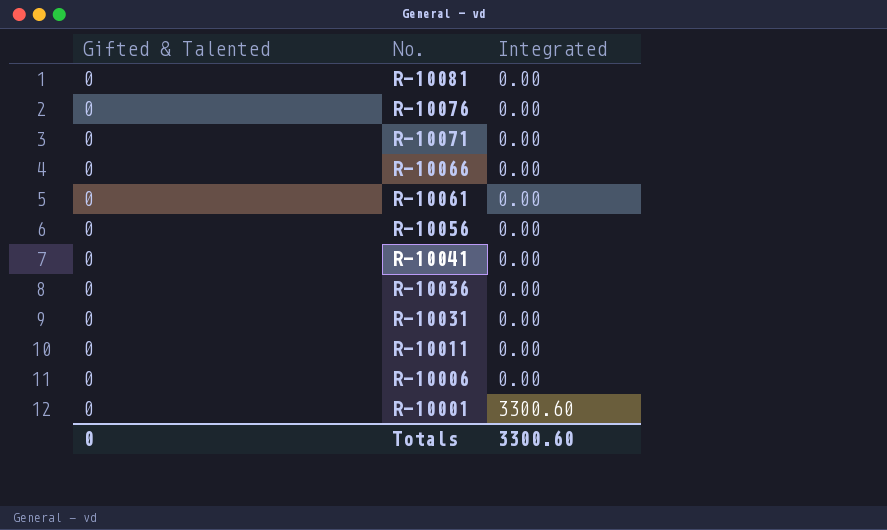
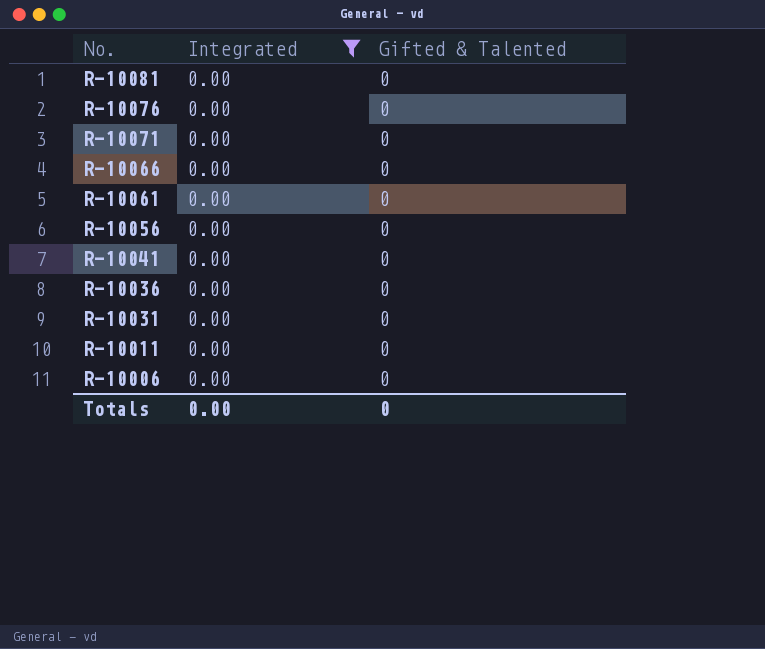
filter: none -> Integrated = 0.00
column Gifted & Talented | position: 1 -> 3
Totals | Integrated: 3300.60 -> 0.00

